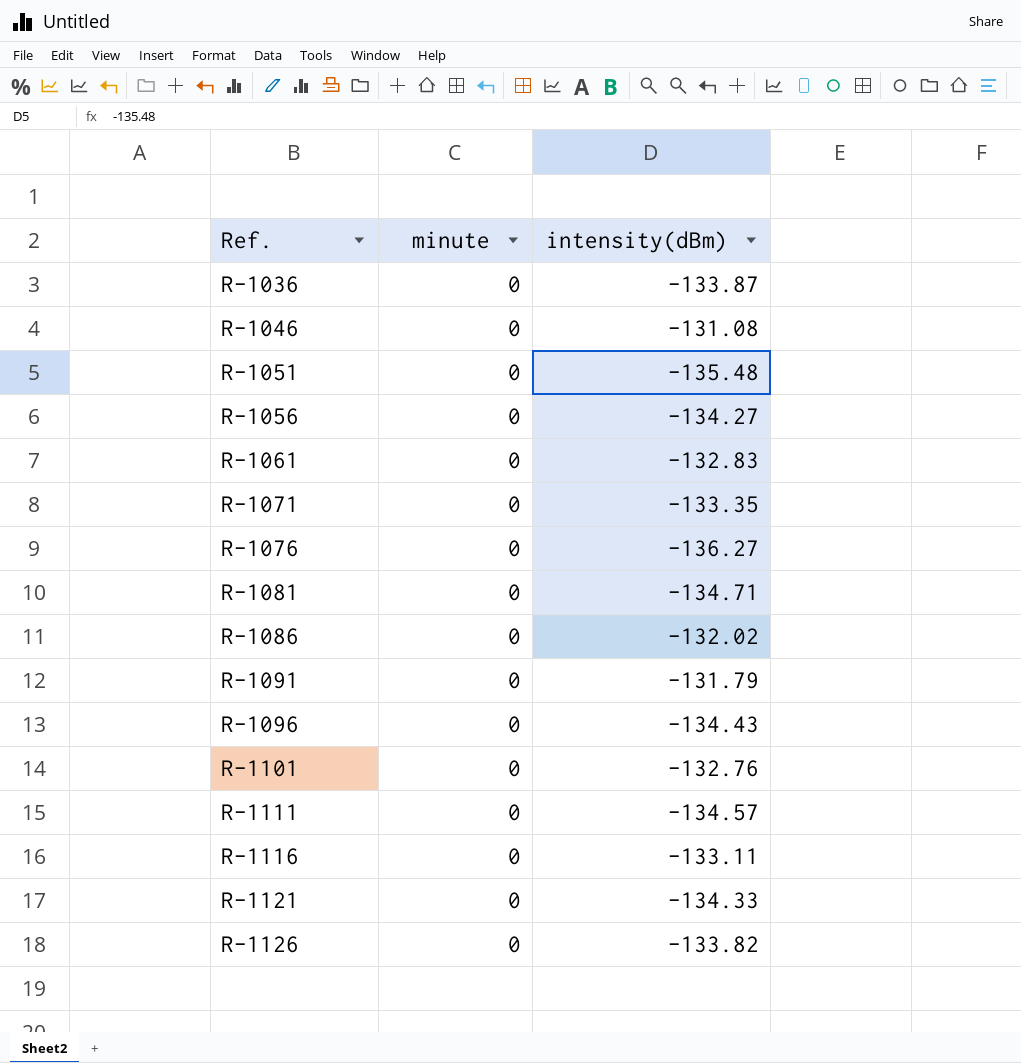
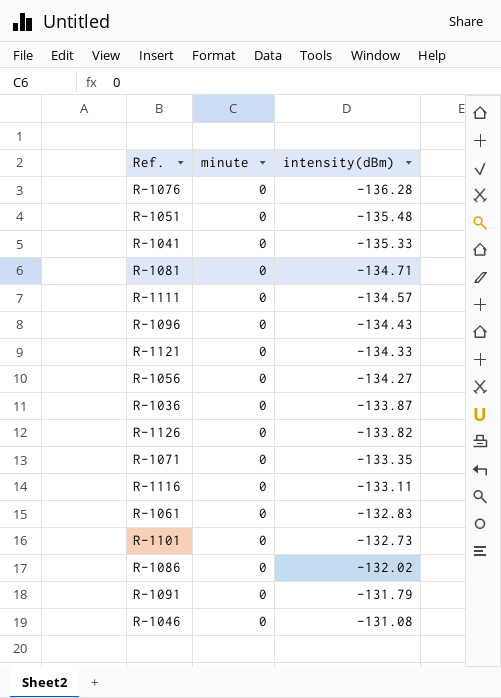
row order: Ref. ascending -> intensity(dBm) ascending
R-1076 | intensity(dBm): -136.27 -> -136.28
row R-1041: none -> 0 | -135.33
R-1101 | intensity(dBm): -132.76 -> -132.73

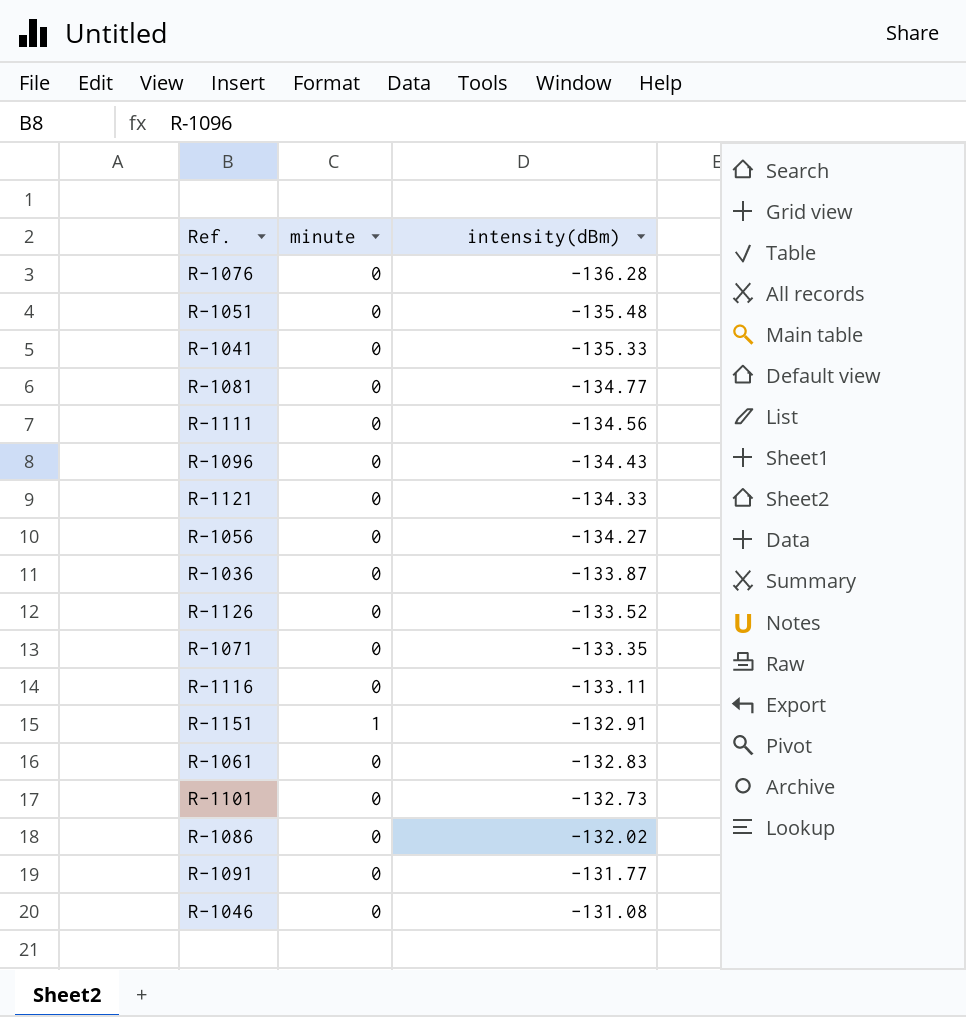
R-1081 | intensity(dBm): -134.71 -> -134.77
R-1111 | intensity(dBm): -134.57 -> -134.56
R-1126 | intensity(dBm): -133.82 -> -133.52
row R-1151: none -> 1 | -132.91
R-1091 | intensity(dBm): -131.79 -> -131.77

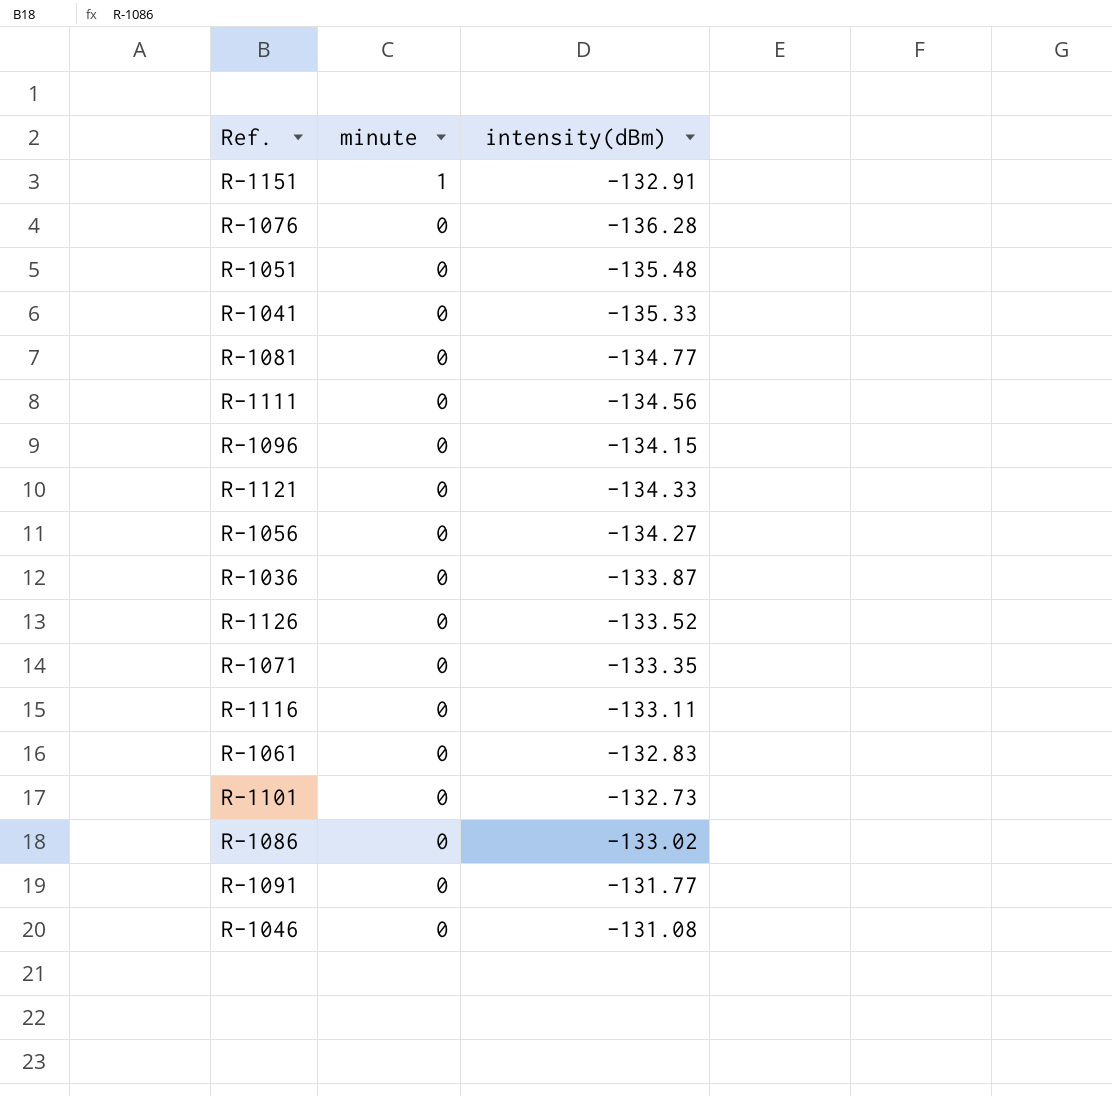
row order: intensity(dBm) ascending -> minute descending
R-1096 | intensity(dBm): -134.43 -> -134.15
R-1086 | intensity(dBm): -132.02 -> -133.02

